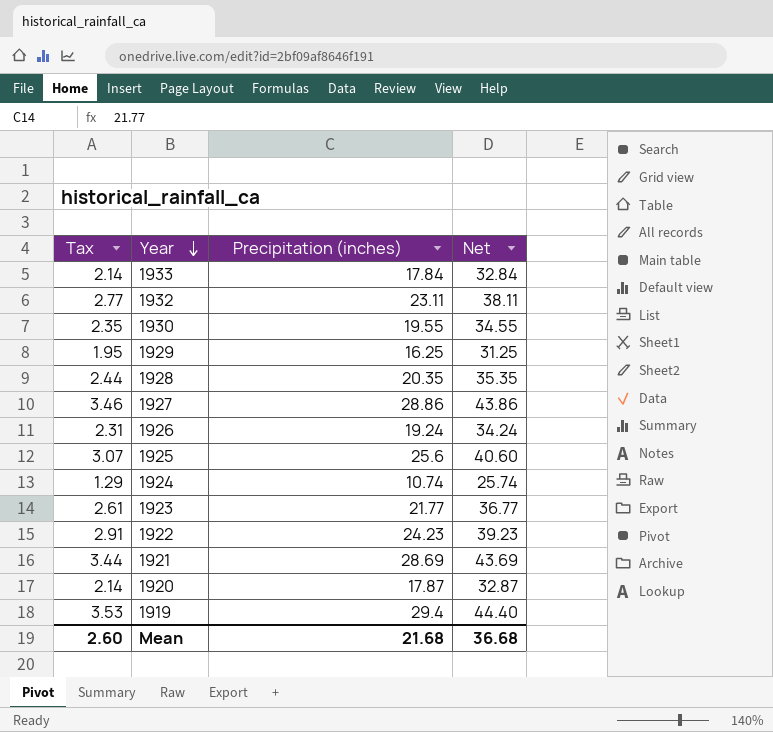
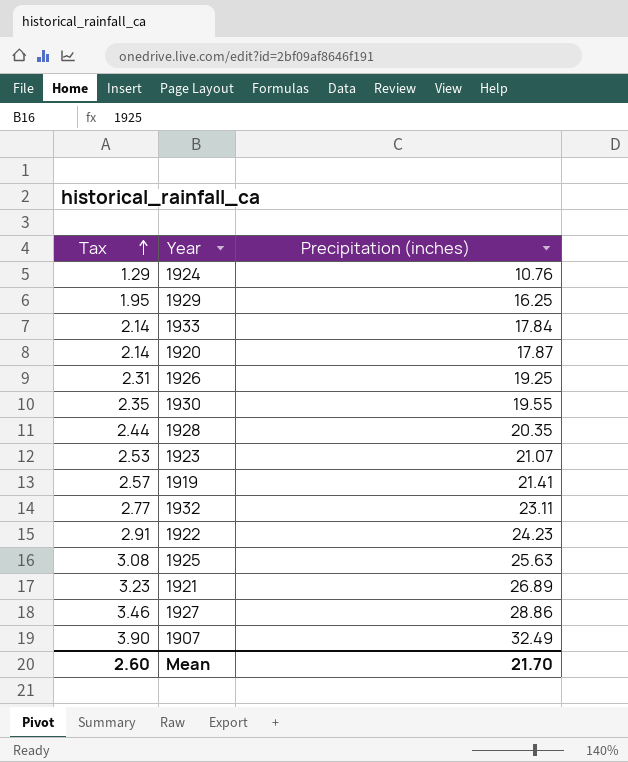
row order: Year descending -> Tax ascending
column Net | formula: [Precipitation (inches)] + 15 -> none
1924 | Precipitation (inches): 10.74 -> 10.76
1926 | Precipitation (inches): 19.24 -> 19.25
1923 | Tax: 2.61 -> 2.53
1923 | Precipitation (inches): 21.77 -> 21.07
1919 | Tax: 3.53 -> 2.57
1919 | Precipitation (inches): 29.4 -> 21.41
1925 | Tax: 3.07 -> 3.08
1925 | Precipitation (inches): 25.6 -> 25.63
1921 | Tax: 3.44 -> 3.23
1921 | Precipitation (inches): 28.69 -> 26.89
row 1907: none -> 3.90 | 32.49
Mean | Precipitation (inches): 21.68 -> 21.70

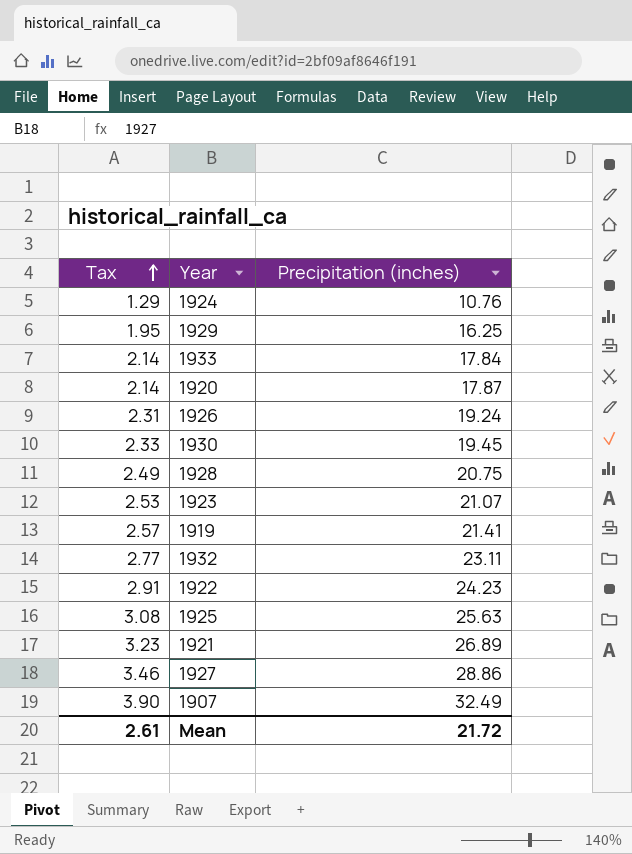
1926 | Precipitation (inches): 19.25 -> 19.24
1930 | Tax: 2.35 -> 2.33
1930 | Precipitation (inches): 19.55 -> 19.45
1928 | Tax: 2.44 -> 2.49
1928 | Precipitation (inches): 20.35 -> 20.75
Mean | Tax: 2.60 -> 2.61
Mean | Precipitation (inches): 21.70 -> 21.72

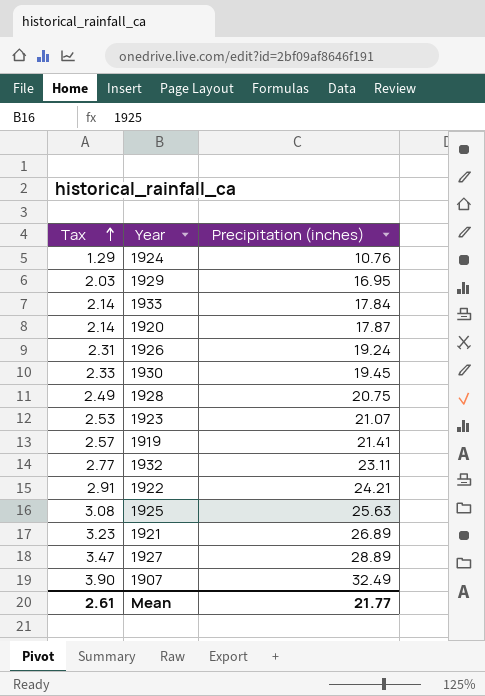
1929 | Tax: 1.95 -> 2.03
1929 | Precipitation (inches): 16.25 -> 16.95
1922 | Precipitation (inches): 24.23 -> 24.21
1927 | Tax: 3.46 -> 3.47
1927 | Precipitation (inches): 28.86 -> 28.89
Mean | Precipitation (inches): 21.72 -> 21.77

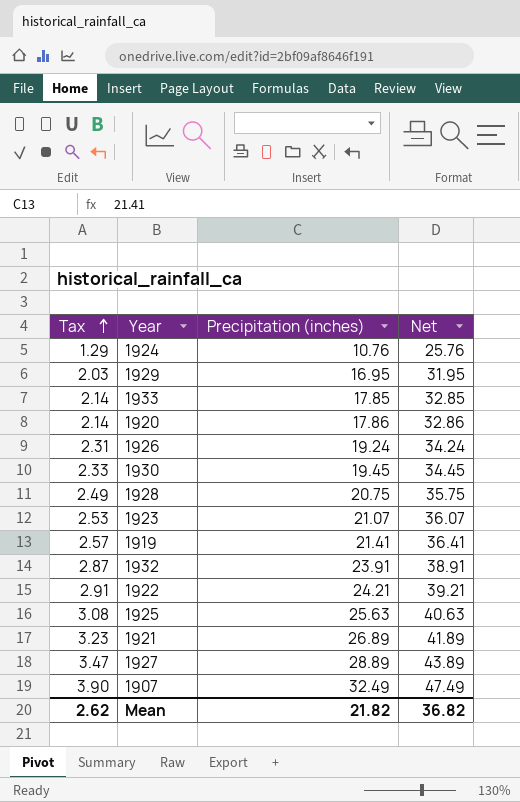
column Net | formula: none -> [Precipitation (inches)] + 15
1933 | Precipitation (inches): 17.84 -> 17.85
1920 | Precipitation (inches): 17.87 -> 17.86
1932 | Tax: 2.77 -> 2.87
1932 | Precipitation (inches): 23.11 -> 23.91
Mean | Tax: 2.61 -> 2.62
Mean | Precipitation (inches): 21.77 -> 21.82

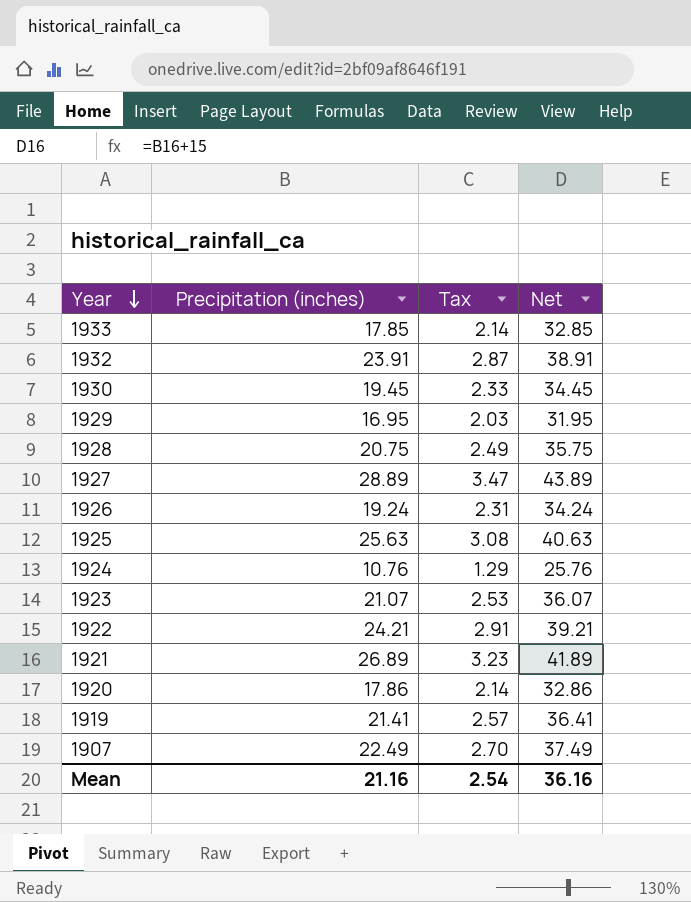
row order: Tax ascending -> Year descending
column Tax | position: 1 -> 3
1907 | Precipitation (inches): 32.49 -> 22.49
1907 | Tax: 3.90 -> 2.70
1907 | Net: 47.49 -> 37.49
Mean | Precipitation (inches): 21.82 -> 21.16
Mean | Tax: 2.62 -> 2.54
Mean | Net: 36.82 -> 36.16

